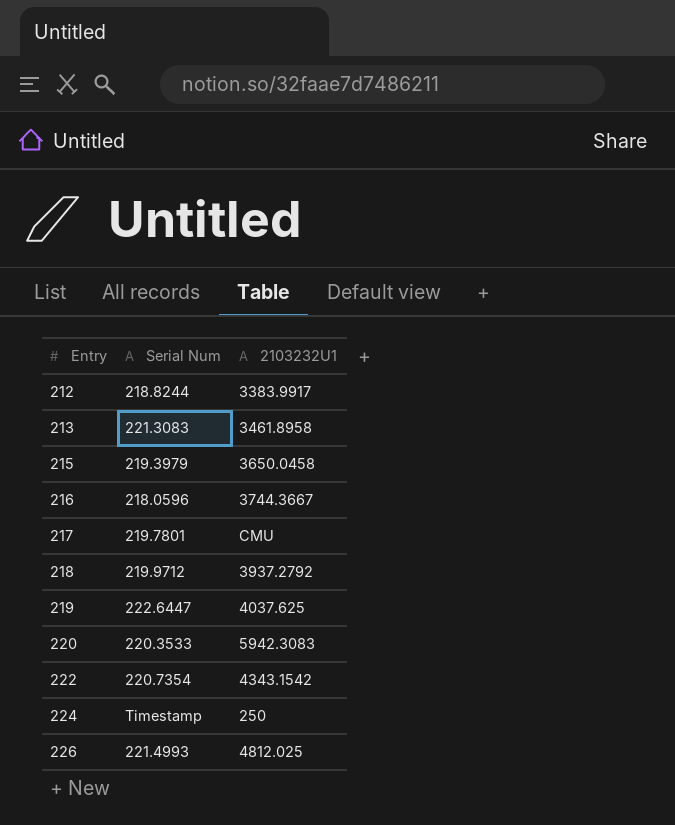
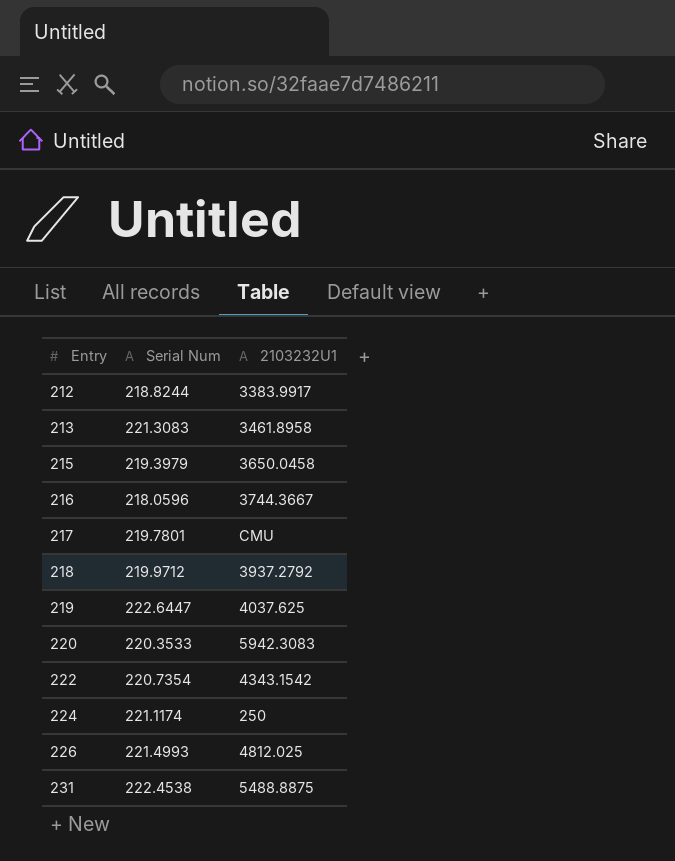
224 | Serial Num: Timestamp -> 221.1174
row 231: none -> 222.4538 | 5488.8875

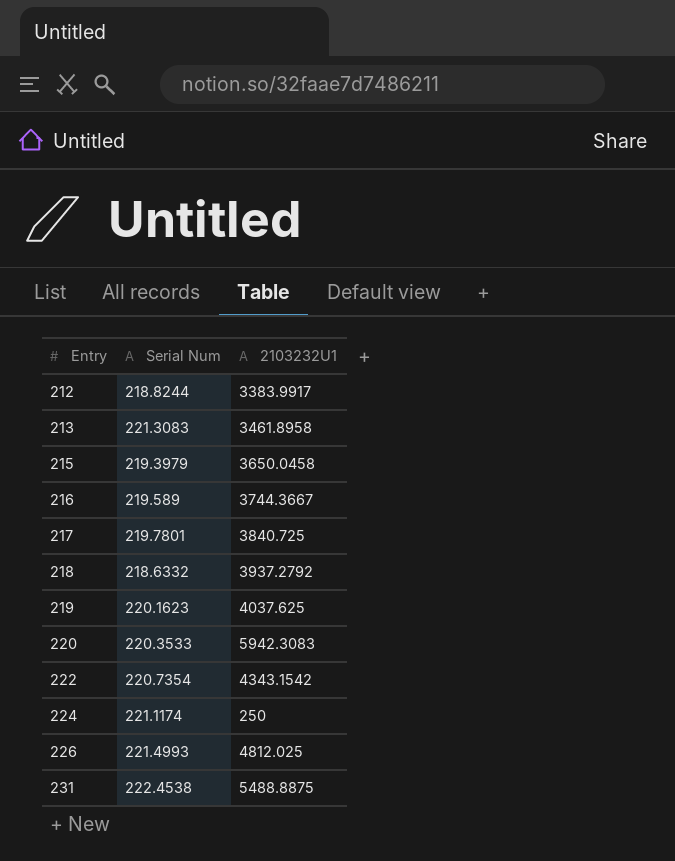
216 | Serial Num: 218.0596 -> 219.589
217 | 2103232U1: CMU -> 3840.725
218 | Serial Num: 219.9712 -> 218.6332
219 | Serial Num: 222.6447 -> 220.1623

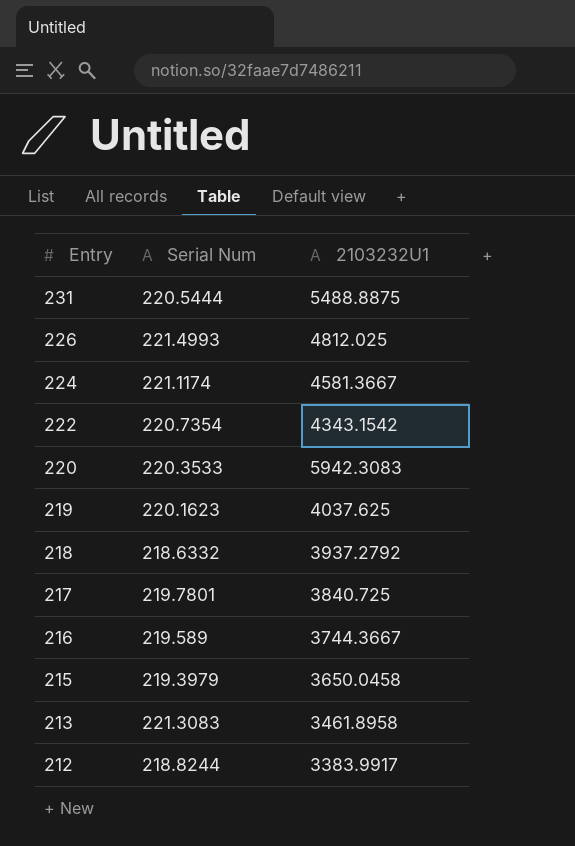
row order: Entry ascending -> Entry descending
231 | Serial Num: 222.4538 -> 220.5444
224 | 2103232U1: 250 -> 4581.3667

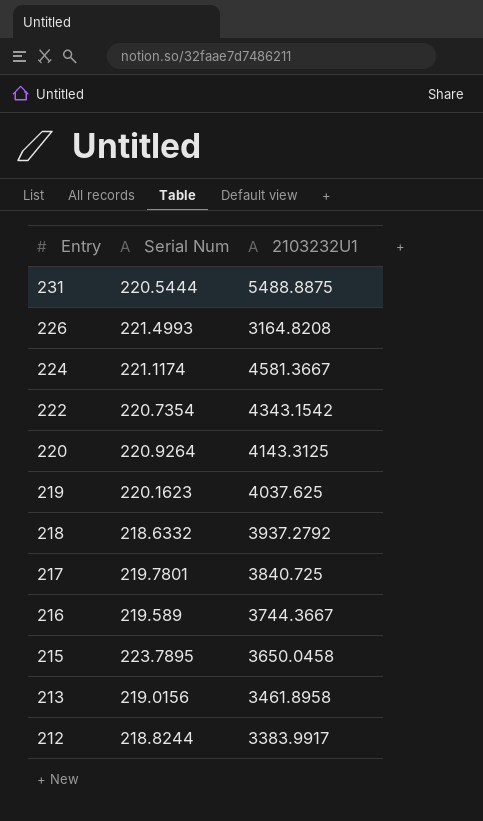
226 | 2103232U1: 4812.025 -> 3164.8208
220 | Serial Num: 220.3533 -> 220.9264
220 | 2103232U1: 5942.3083 -> 4143.3125
215 | Serial Num: 219.3979 -> 223.7895
213 | Serial Num: 221.3083 -> 219.0156

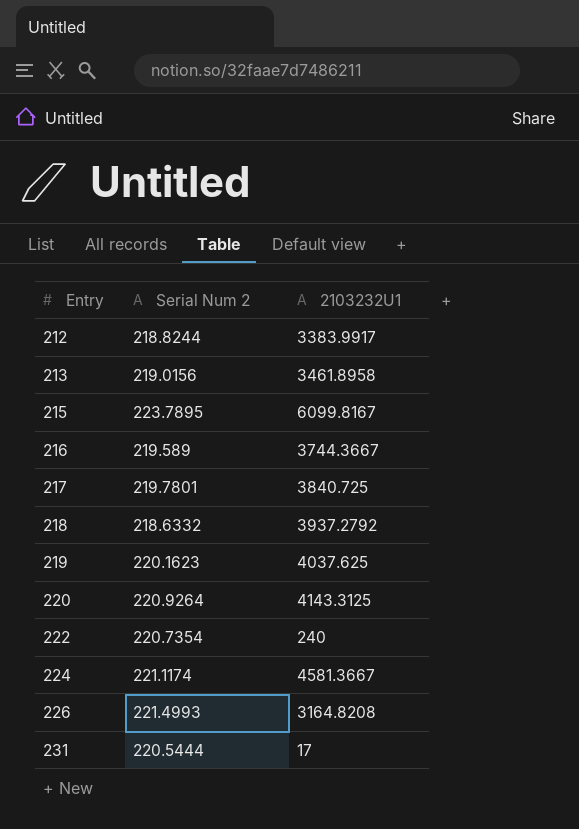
row order: Entry descending -> Entry ascending
column name: Serial Num -> Serial Num 2
215 | 2103232U1: 3650.0458 -> 6099.8167
222 | 2103232U1: 4343.1542 -> 240
231 | 2103232U1: 5488.8875 -> 17

